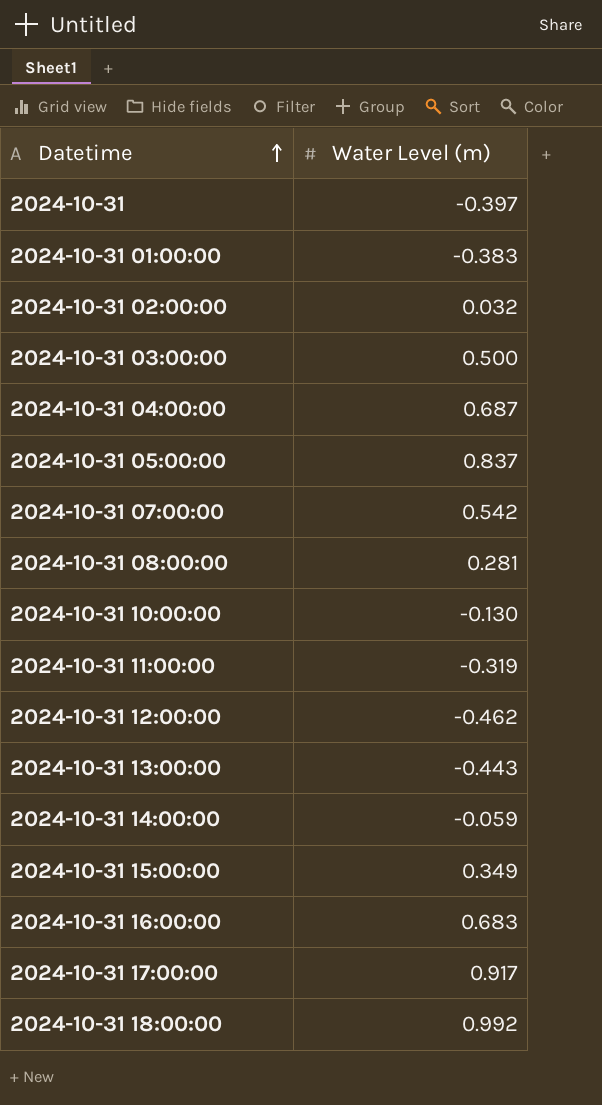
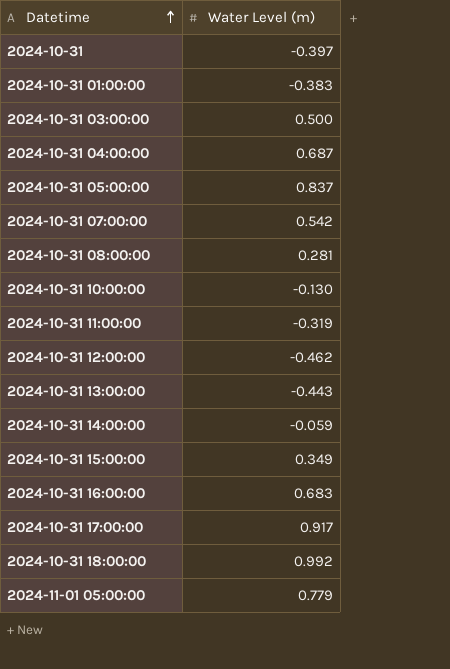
row 2024-10-31 02:00:00: 0.032 -> none
row 2024-11-01 05:00:00: none -> 0.779

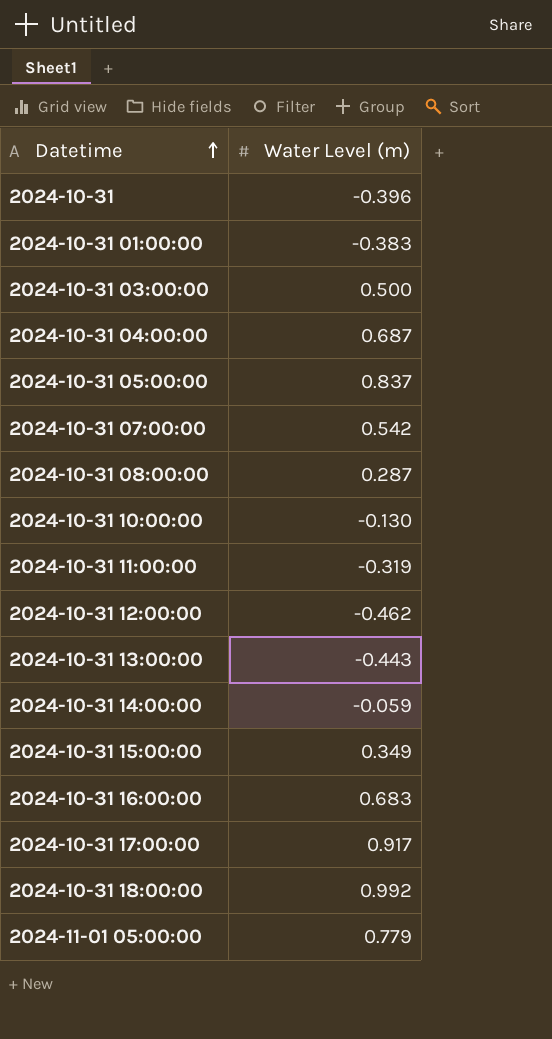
2024-10-31 | Water Level (m): -0.397 -> -0.396
2024-10-31 08:00:00 | Water Level (m): 0.281 -> 0.287

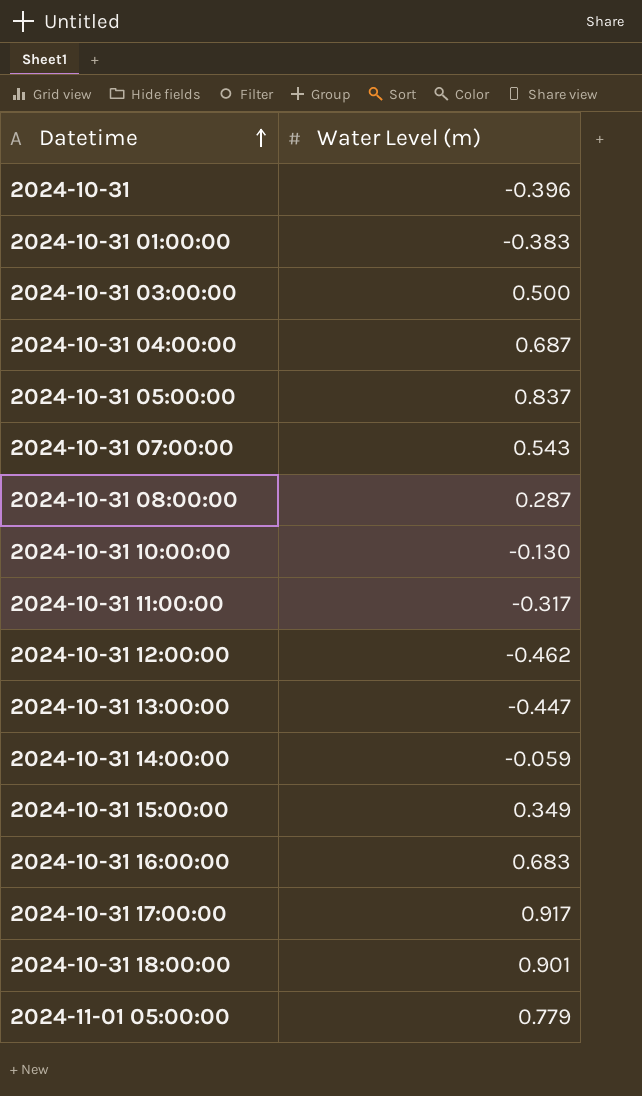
2024-10-31 07:00:00 | Water Level (m): 0.542 -> 0.543
2024-10-31 11:00:00 | Water Level (m): -0.319 -> -0.317
2024-10-31 13:00:00 | Water Level (m): -0.443 -> -0.447
2024-10-31 18:00:00 | Water Level (m): 0.992 -> 0.901

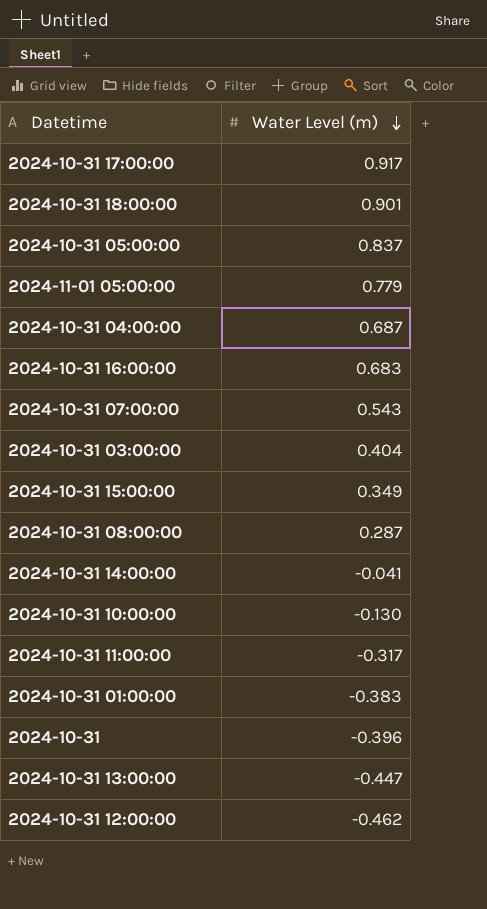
row order: Datetime ascending -> Water Level (m) descending
2024-10-31 03:00:00 | Water Level (m): 0.500 -> 0.404
2024-10-31 14:00:00 | Water Level (m): -0.059 -> -0.041

